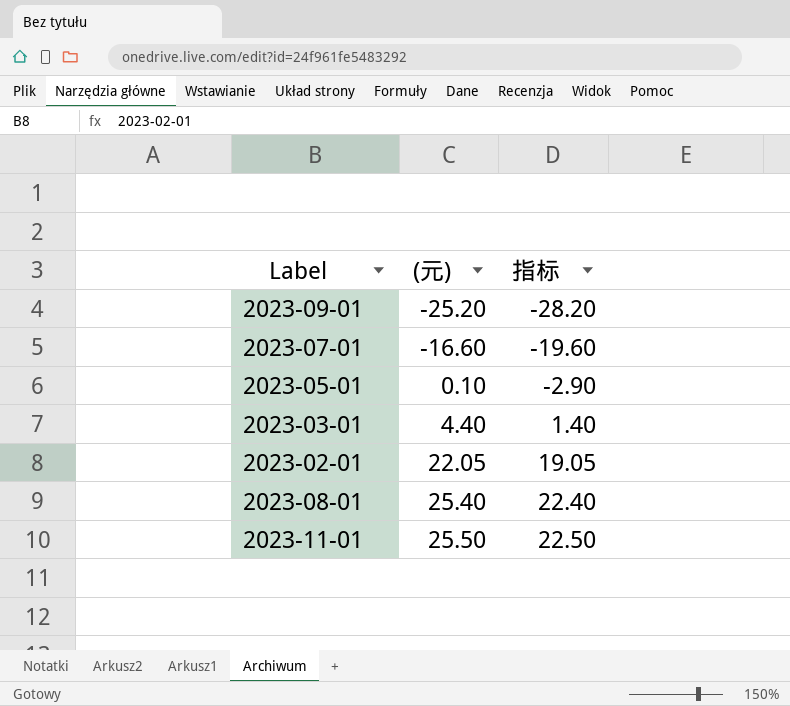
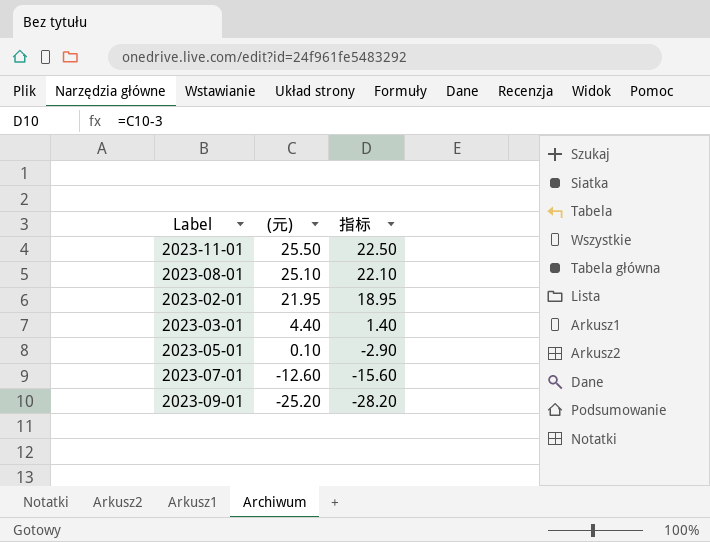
row order: (元) ascending -> (元) descending
2023-08-01 | (元): 25.40 -> 25.10
2023-08-01 | 指标: 22.40 -> 22.10
2023-02-01 | (元): 22.05 -> 21.95
2023-02-01 | 指标: 19.05 -> 18.95
2023-07-01 | (元): -16.60 -> -12.60
2023-07-01 | 指标: -19.60 -> -15.60

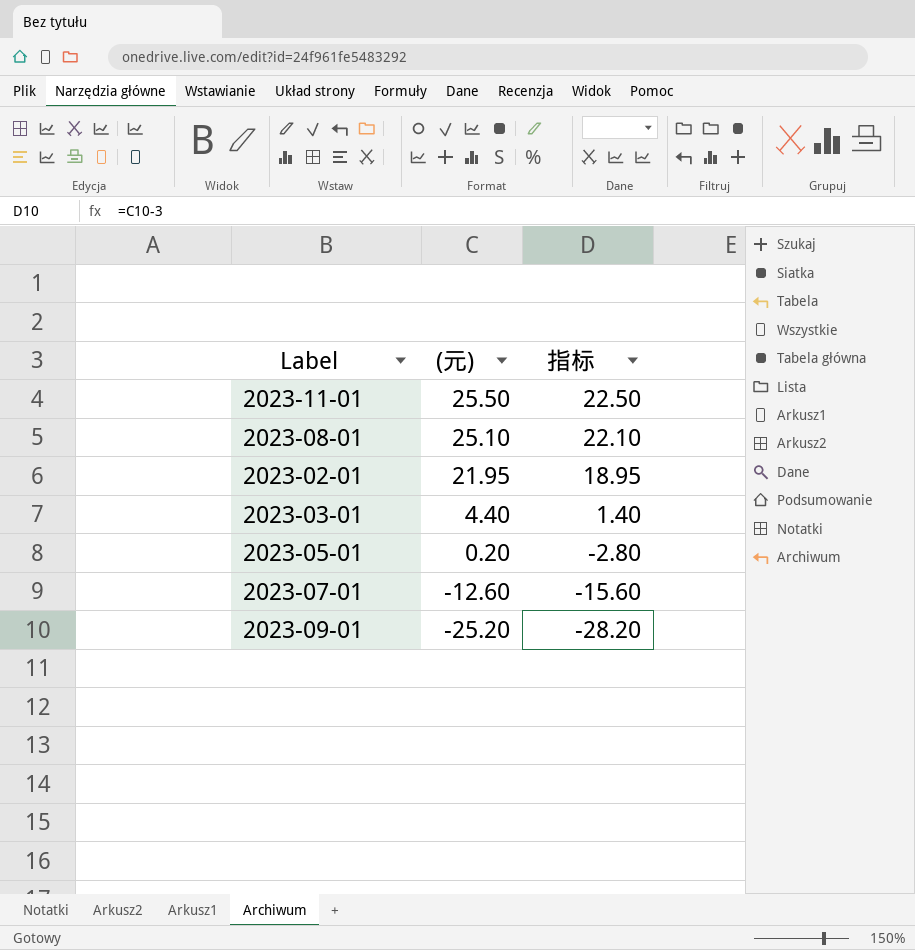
2023-05-01 | (元): 0.10 -> 0.20
2023-05-01 | 指标: -2.90 -> -2.80

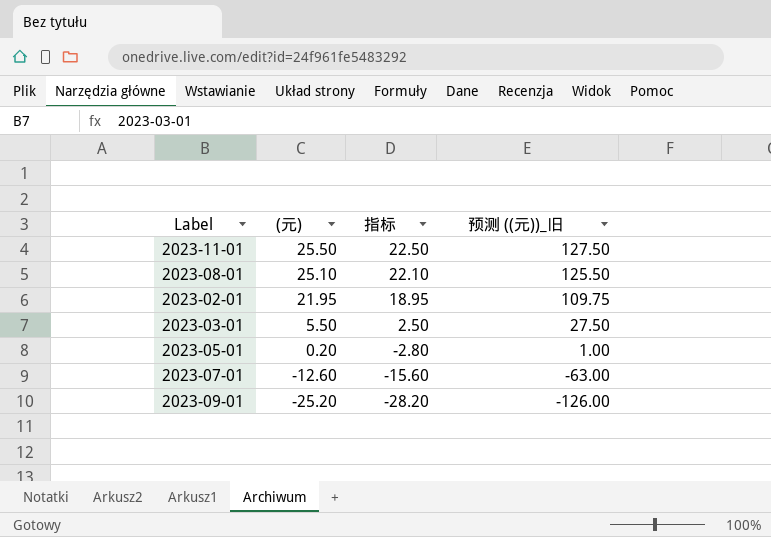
column 预测 ((元))_旧 | formula: none -> [(元)] * 5
2023-03-01 | (元): 4.40 -> 5.50
2023-03-01 | 指标: 1.40 -> 2.50

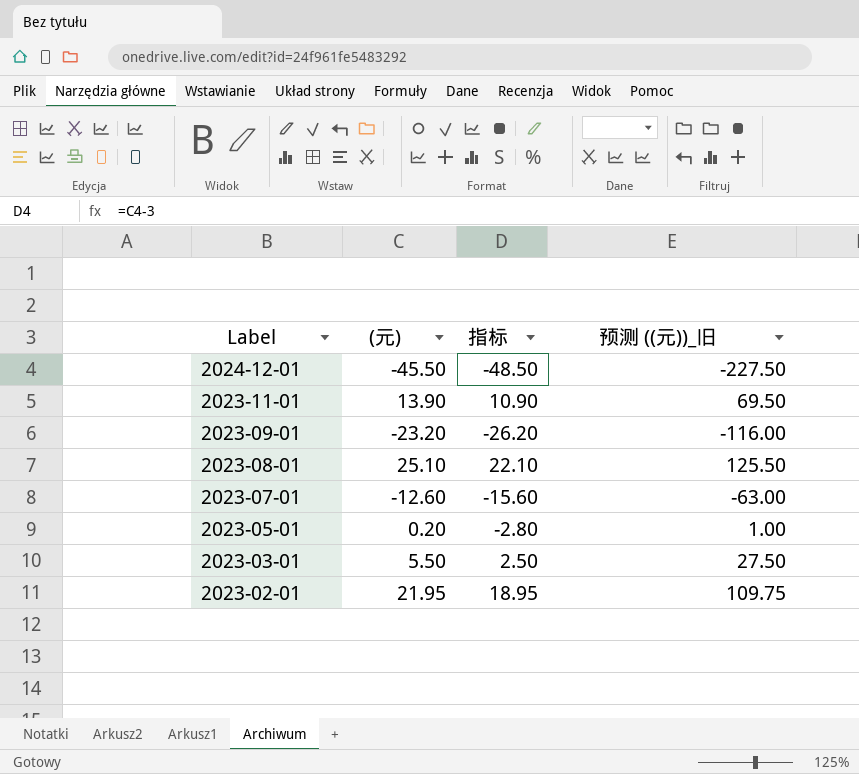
row order: (元) descending -> Label descending
row 2024-12-01: none -> -45.50 | -48.50 | -227.50
2023-11-01 | (元): 25.50 -> 13.90
2023-11-01 | 指标: 22.50 -> 10.90
2023-11-01 | 预测 ((元))_旧: 127.50 -> 69.50
2023-09-01 | (元): -25.20 -> -23.20
2023-09-01 | 指标: -28.20 -> -26.20
2023-09-01 | 预测 ((元))_旧: -126.00 -> -116.00

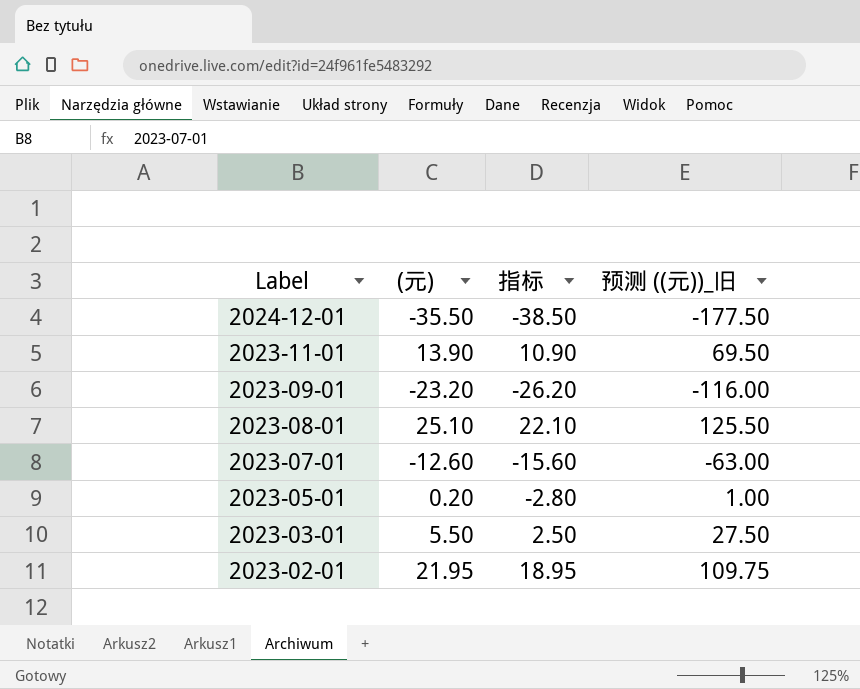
2024-12-01 | (元): -45.50 -> -35.50
2024-12-01 | 指标: -48.50 -> -38.50
2024-12-01 | 预测 ((元))_旧: -227.50 -> -177.50

